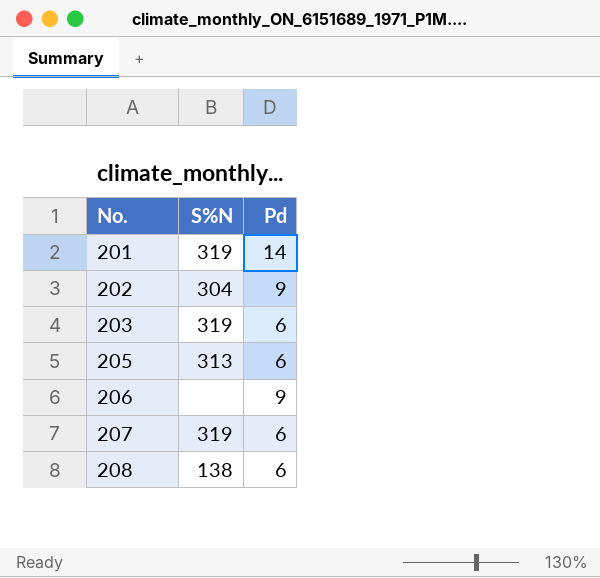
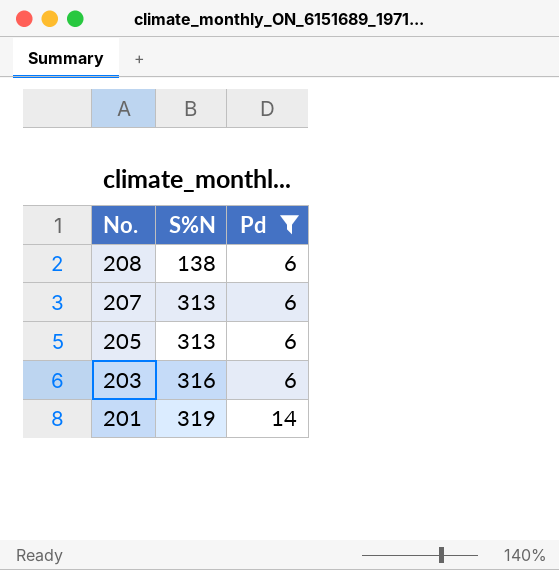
filter: none -> Pd != 9
row order: No. ascending -> No. descending
207 | S%N: 319 -> 313
203 | S%N: 319 -> 316

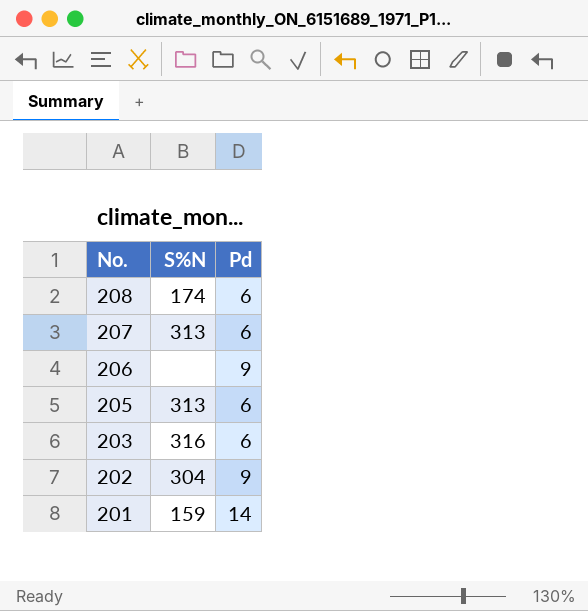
filter: Pd != 9 -> none
208 | S%N: 138 -> 174
201 | S%N: 319 -> 159

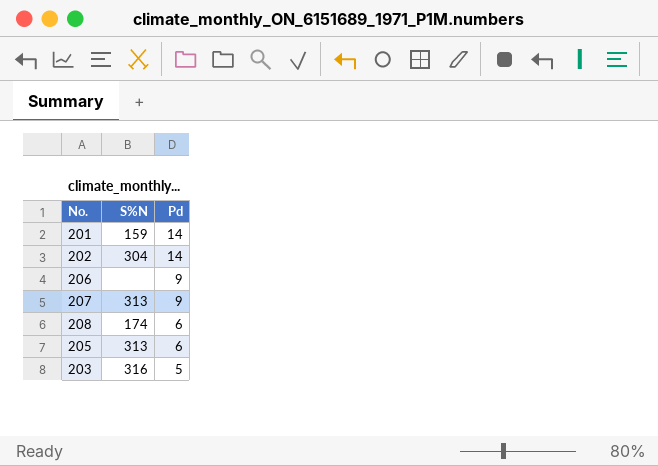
row order: No. descending -> Pd descending
202 | Pd: 9 -> 14
207 | Pd: 6 -> 9
203 | Pd: 6 -> 5

